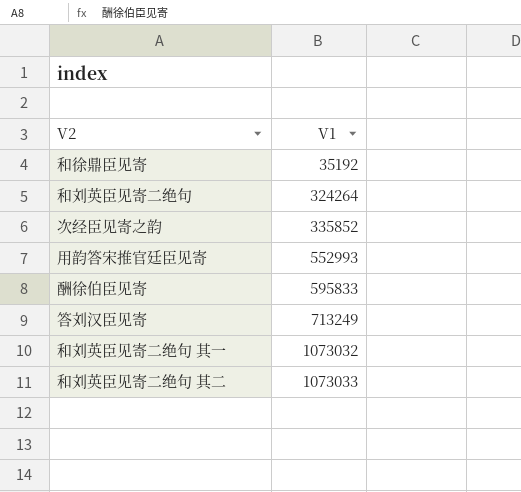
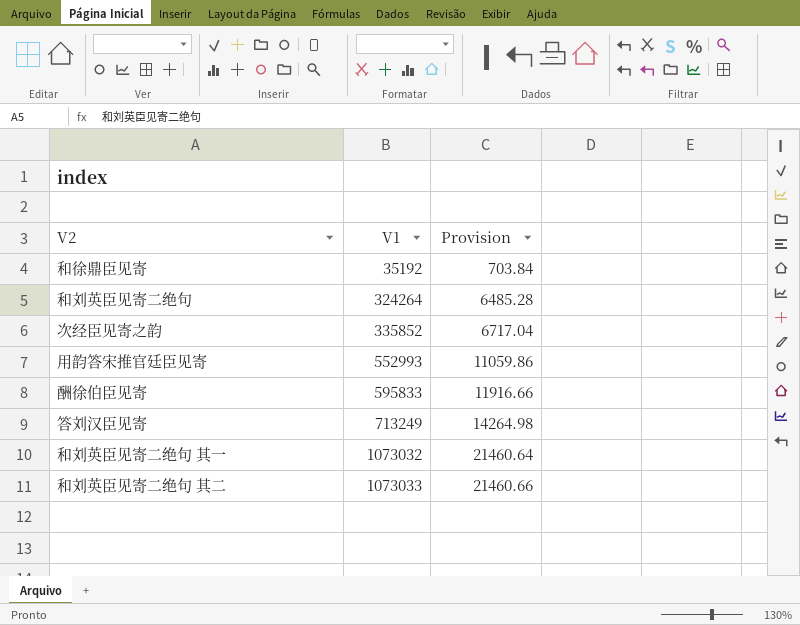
column Provision | formula: none -> [V1] * 0.02

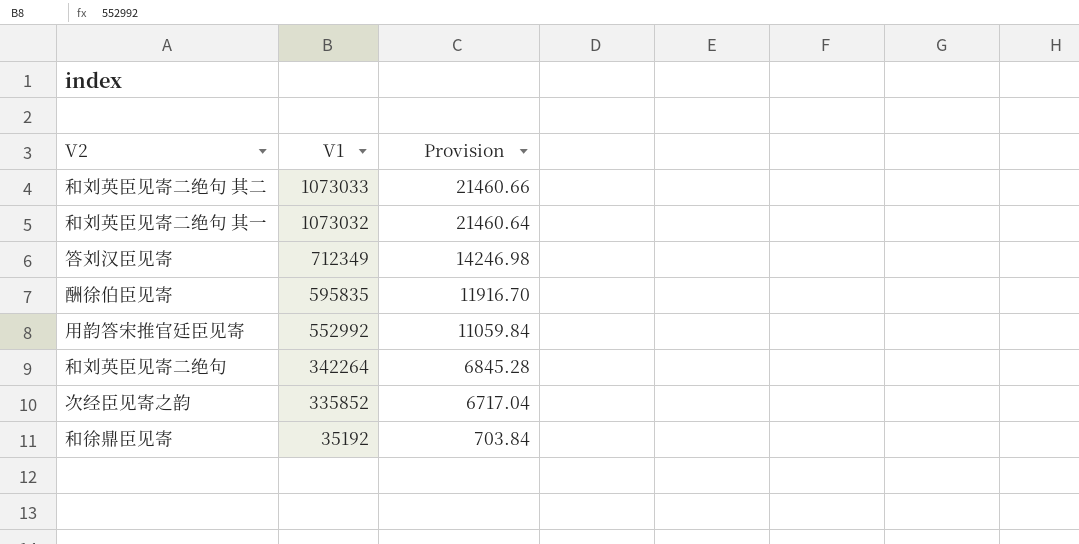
row order: V1 ascending -> V1 descending
答刘汉臣见寄 | V1: 713249 -> 712349
答刘汉臣见寄 | Provision: 14264.98 -> 14246.98
酬徐伯臣见寄 | V1: 595833 -> 595835
酬徐伯臣见寄 | Provision: 11916.66 -> 11916.70
用韵答宋推官廷臣见寄 | V1: 552993 -> 552992
用韵答宋推官廷臣见寄 | Provision: 11059.86 -> 11059.84
和刘英臣见寄二绝句 | V1: 324264 -> 342264
和刘英臣见寄二绝句 | Provision: 6485.28 -> 6845.28

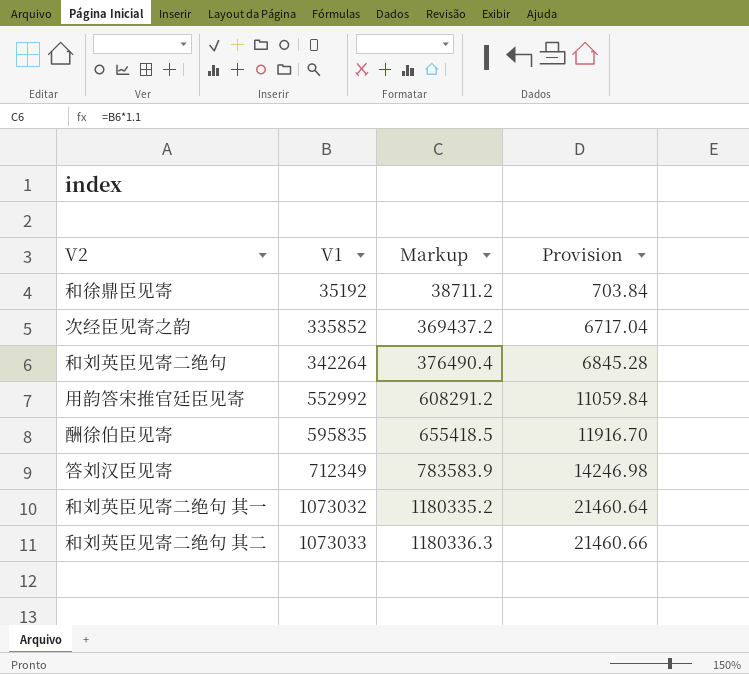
row order: V1 descending -> V1 ascending
column Markup | formula: none -> [V1] * 1.1

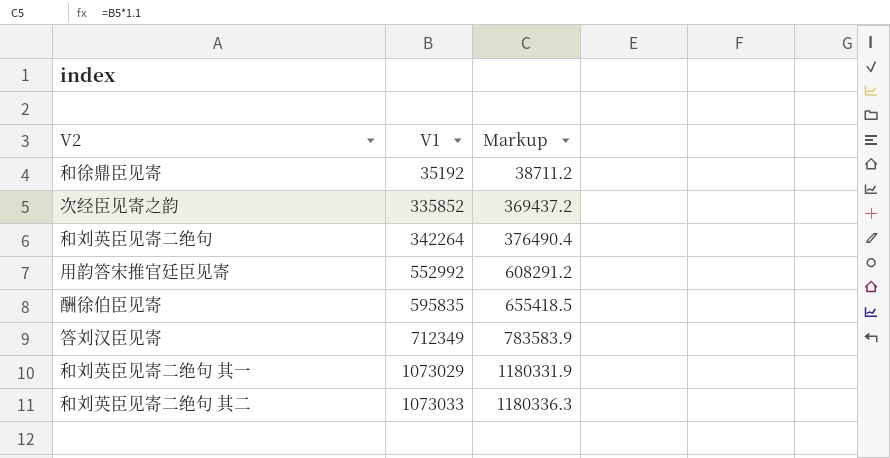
column Provision | formula: [V1] * 0.02 -> none
和刘英臣见寄二绝句 其一 | V1: 1073032 -> 1073029
和刘英臣见寄二绝句 其一 | Markup: 1180335.2 -> 1180331.9

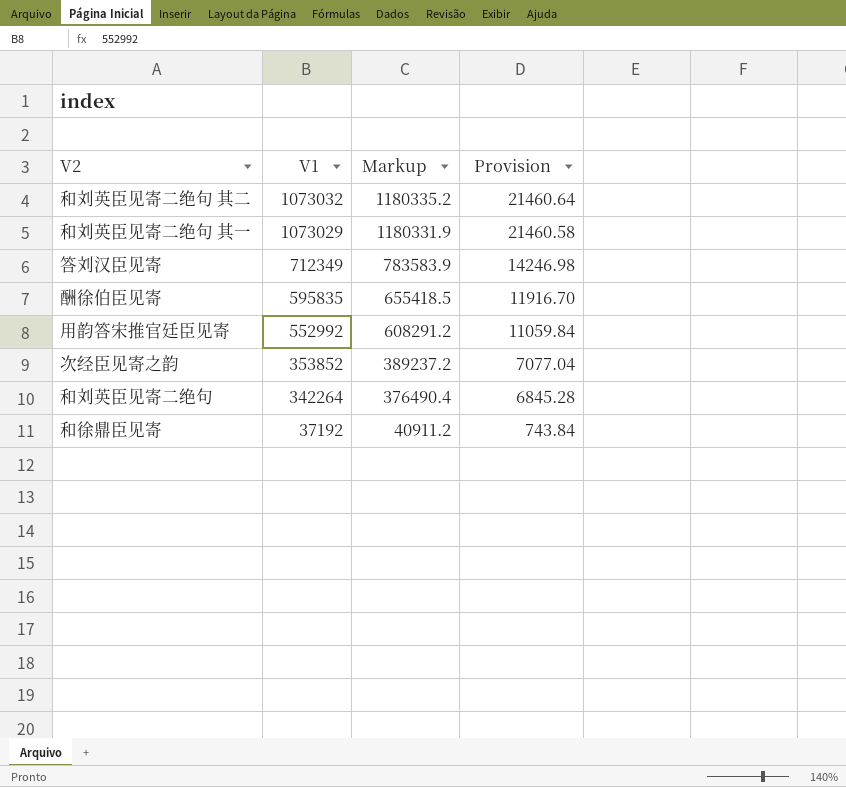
row order: V1 ascending -> V1 descending
column Provision | formula: none -> [V1] * 0.02
和刘英臣见寄二绝句 其二 | V1: 1073033 -> 1073032
和刘英臣见寄二绝句 其二 | Markup: 1180336.3 -> 1180335.2
次经臣见寄之韵 | V1: 335852 -> 353852
次经臣见寄之韵 | Markup: 369437.2 -> 389237.2
和徐鼎臣见寄 | V1: 35192 -> 37192
和徐鼎臣见寄 | Markup: 38711.2 -> 40911.2

